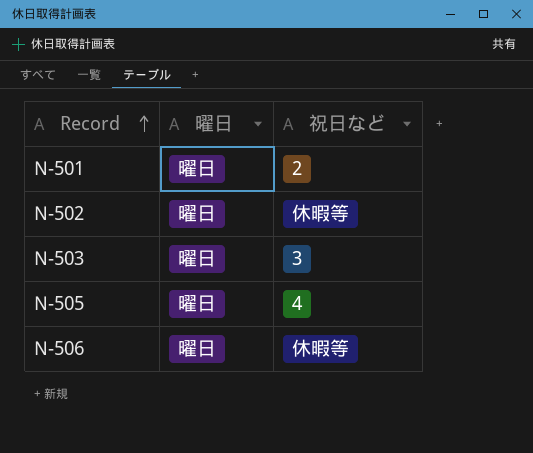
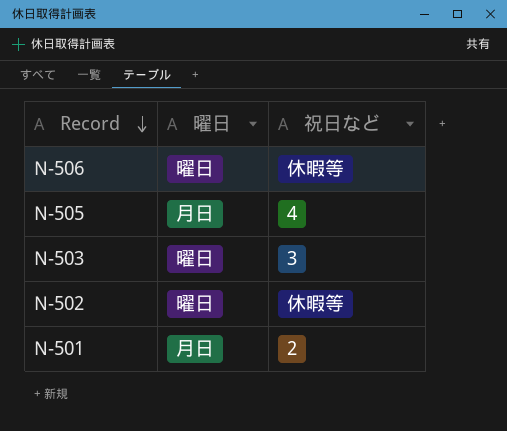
row order: Record ascending -> Record descending
N-505 | 曜日: 曜日 -> 月日
N-501 | 曜日: 曜日 -> 月日

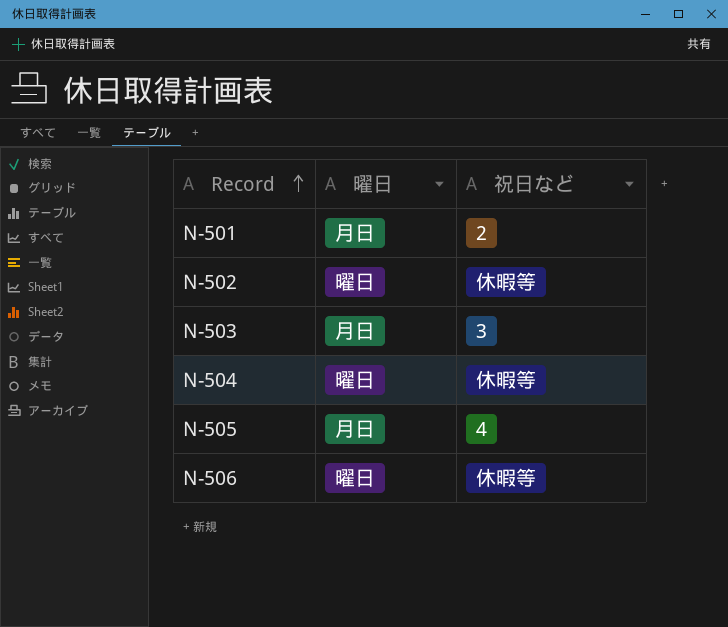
row order: Record descending -> Record ascending
N-503 | 曜日: 曜日 -> 月日
row N-504: none -> 曜日 | 休暇等

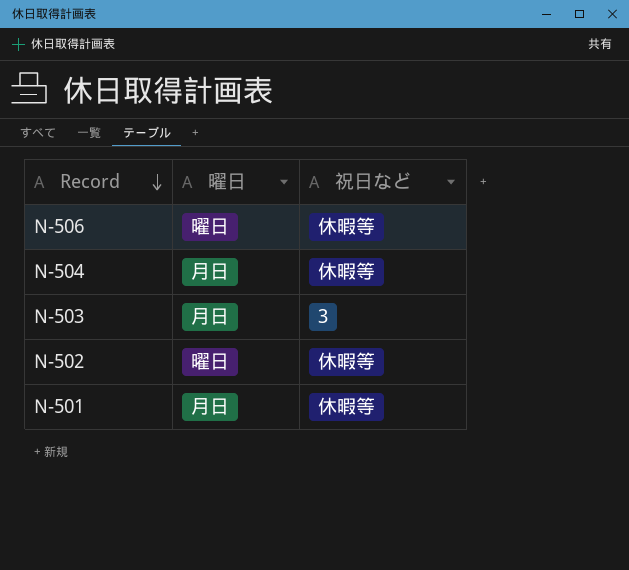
row order: Record ascending -> Record descending
row N-505: 月日 | 4 -> none
N-504 | 曜日: 曜日 -> 月日
N-501 | 祝日など: 2 -> 休暇等

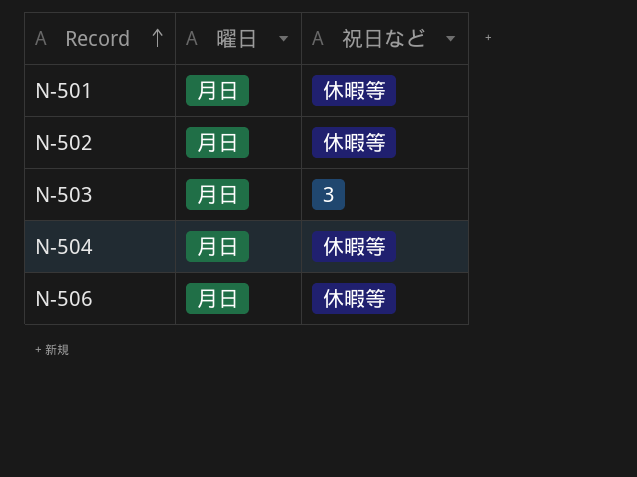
row order: Record descending -> Record ascending
N-502 | 曜日: 曜日 -> 月日
N-506 | 曜日: 曜日 -> 月日

